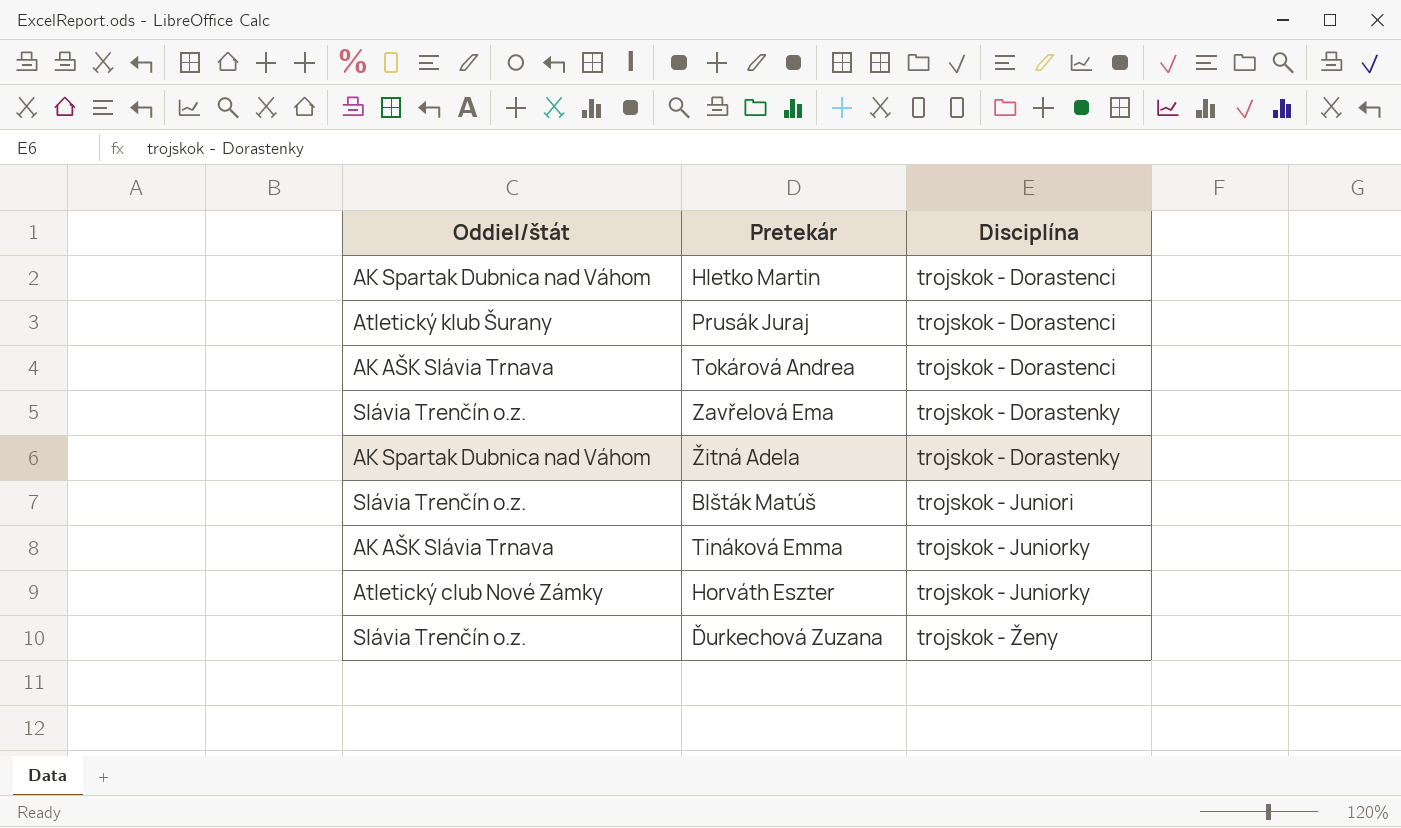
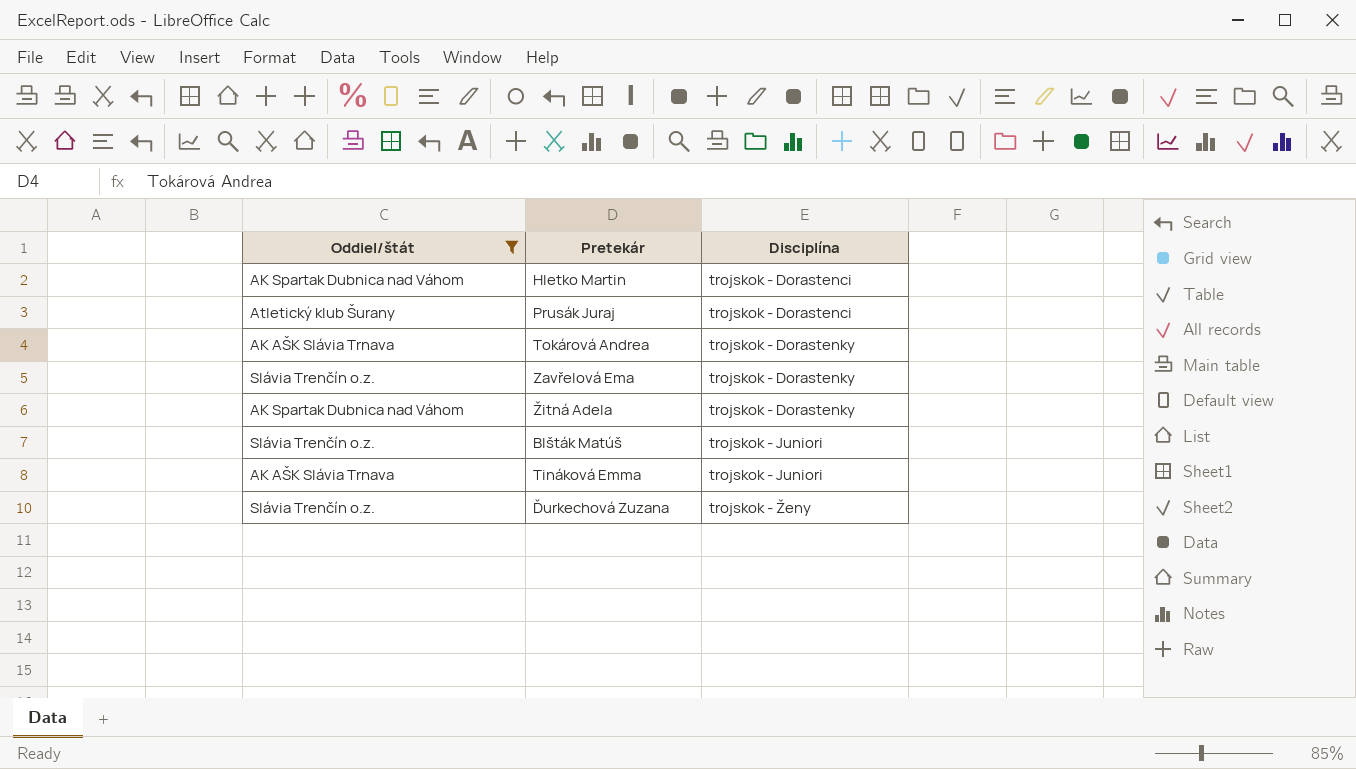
filter: none -> Oddiel/štát != Atletický club Nové Zámky
Tokárová Andrea | Disciplína: trojskok - Dorastenci -> trojskok - Dorastenky
Tináková Emma | Disciplína: trojskok - Juniorky -> trojskok - Juniori

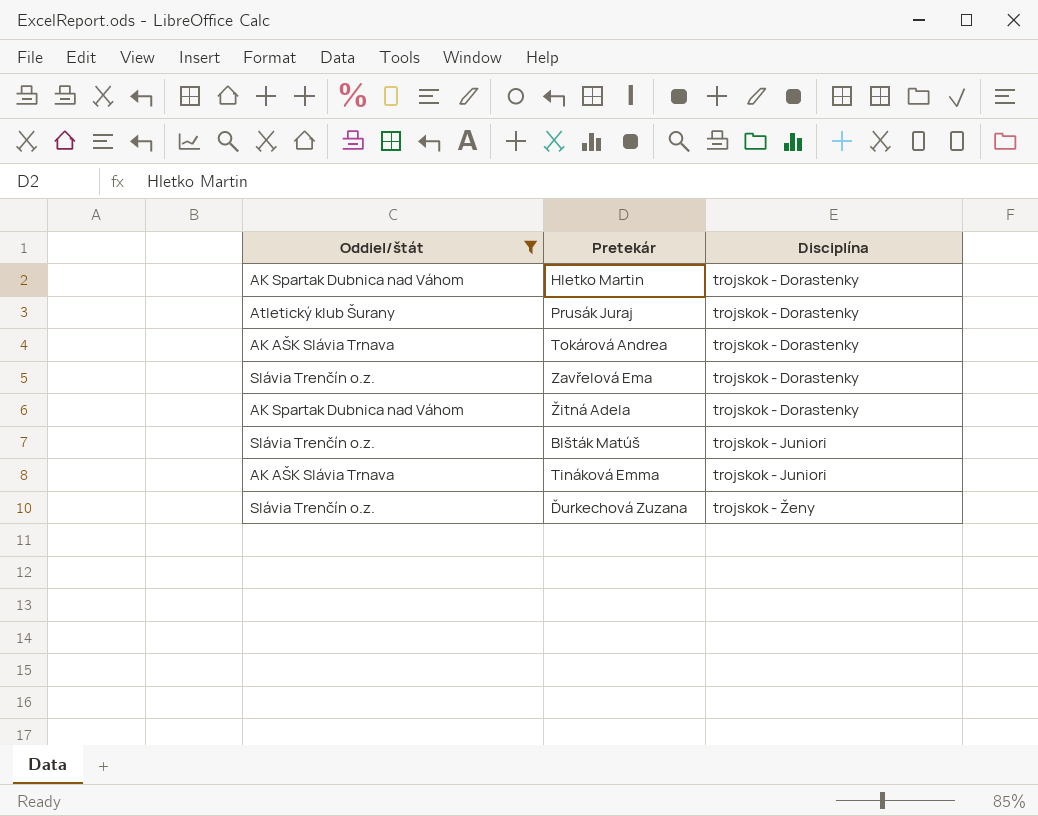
Hletko Martin | Disciplína: trojskok - Dorastenci -> trojskok - Dorastenky
Prusák Juraj | Disciplína: trojskok - Dorastenci -> trojskok - Dorastenky

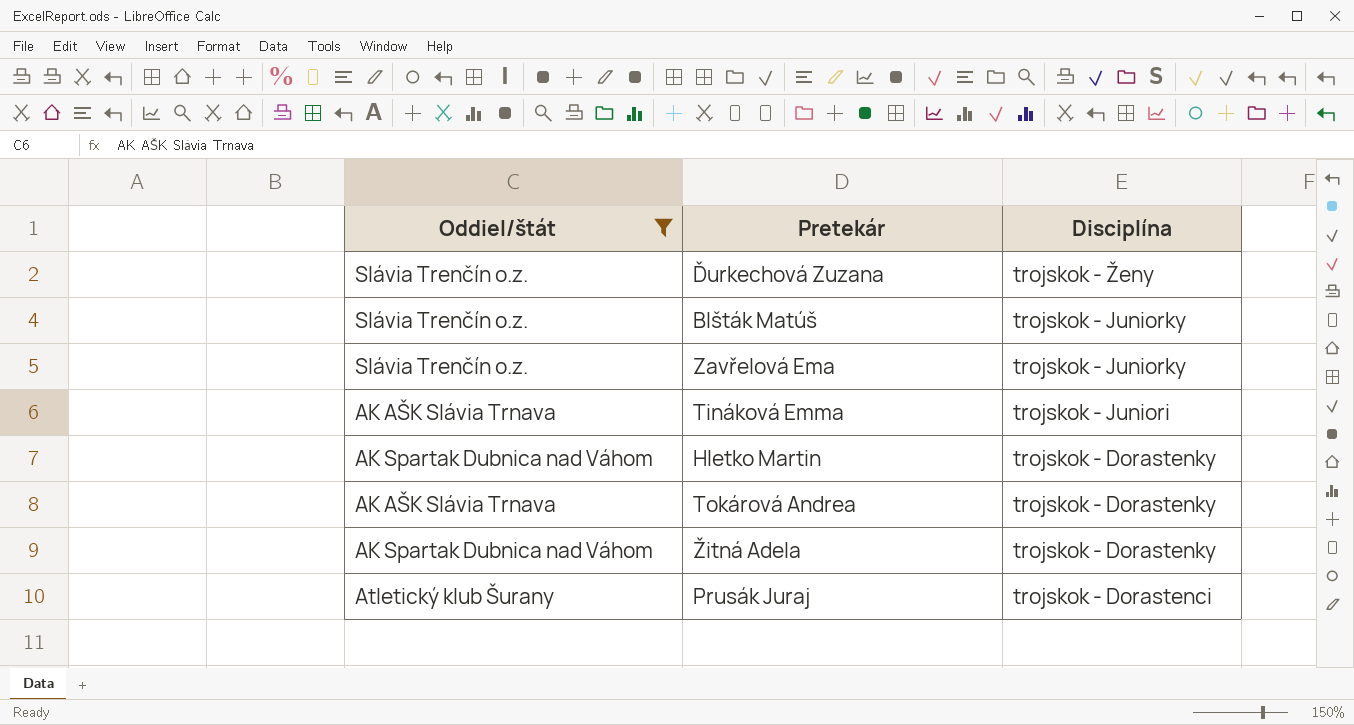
row order: Disciplína ascending -> Disciplína descending
Blšták Matúš | Disciplína: trojskok - Juniori -> trojskok - Juniorky
Zavřelová Ema | Disciplína: trojskok - Dorastenky -> trojskok - Juniorky
Prusák Juraj | Disciplína: trojskok - Dorastenky -> trojskok - Dorastenci

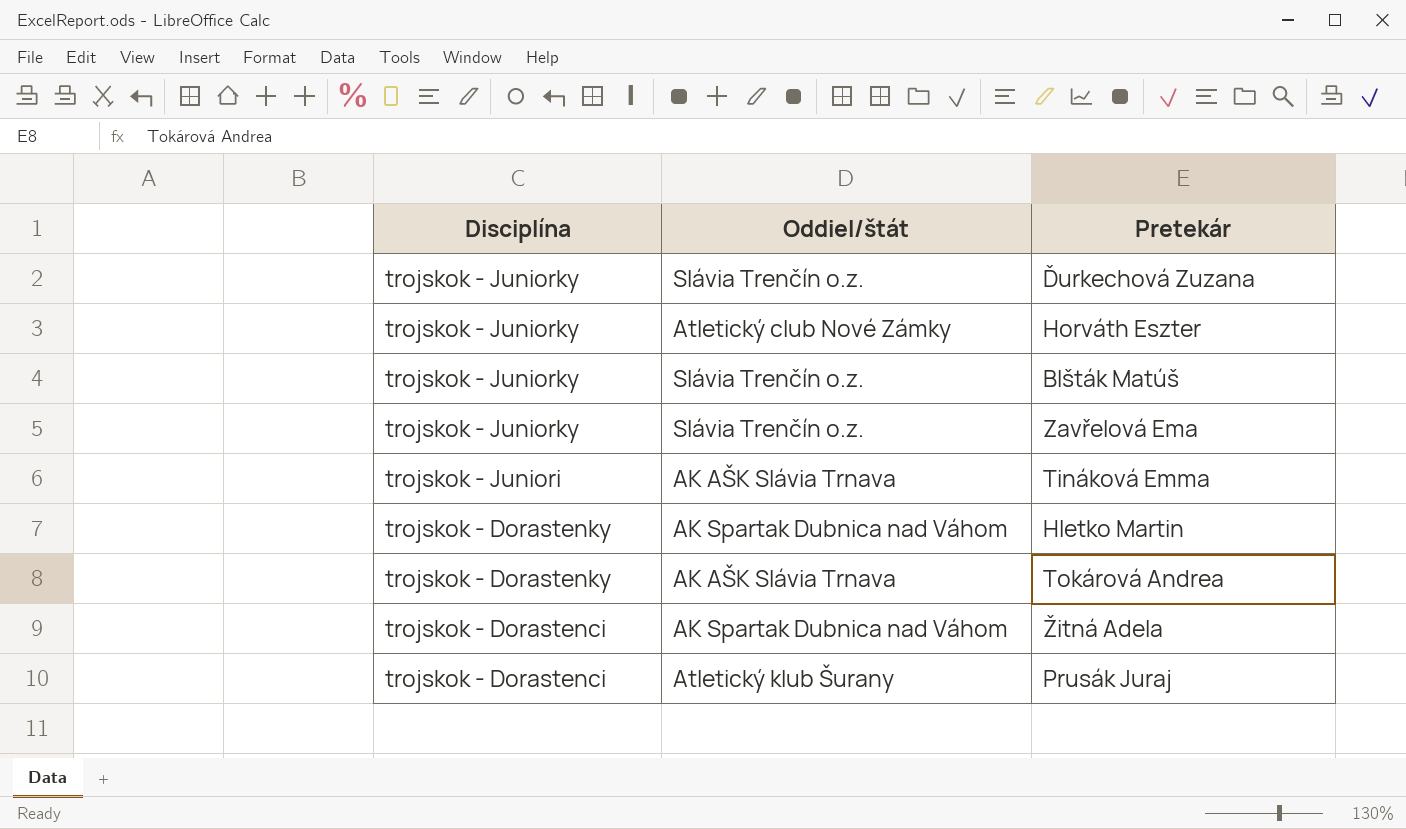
filter: Oddiel/štát != Atletický club Nové Zámky -> none
column Disciplína | position: 3 -> 1
Ďurkechová Zuzana | Disciplína: trojskok - Ženy -> trojskok - Juniorky
Žitná Adela | Disciplína: trojskok - Dorastenky -> trojskok - Dorastenci

